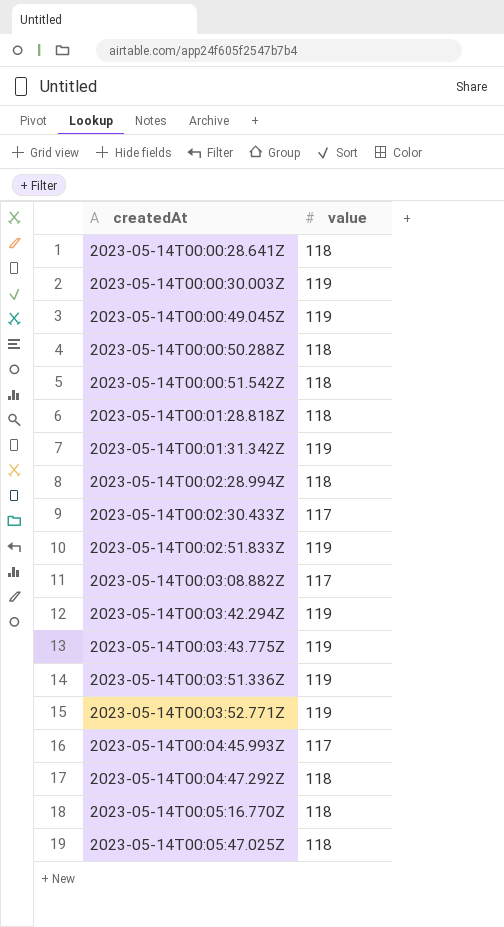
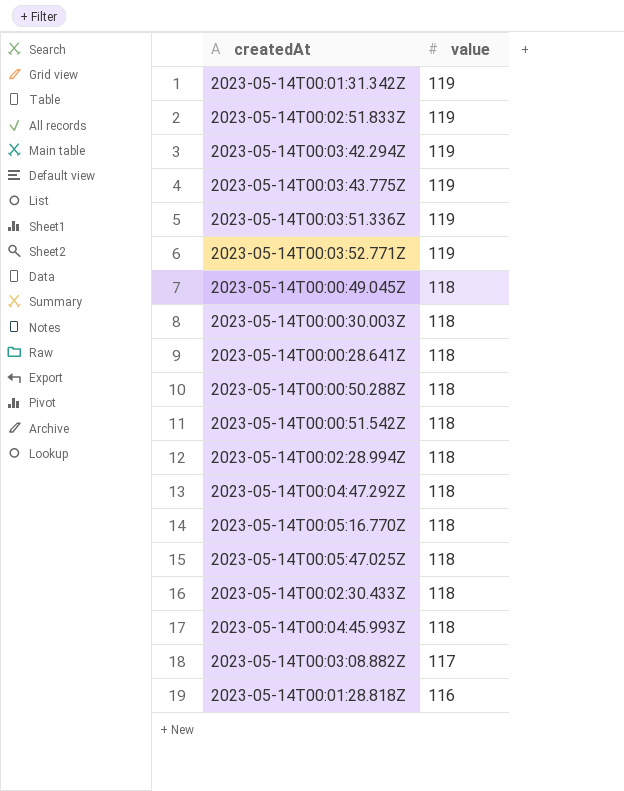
row order: createdAt ascending -> value descending
2023-05-14T00:00:49.045Z | value: 119 -> 118
2023-05-14T00:00:30.003Z | value: 119 -> 118
2023-05-14T00:02:30.433Z | value: 117 -> 118
2023-05-14T00:04:45.993Z | value: 117 -> 118
2023-05-14T00:01:28.818Z | value: 118 -> 116

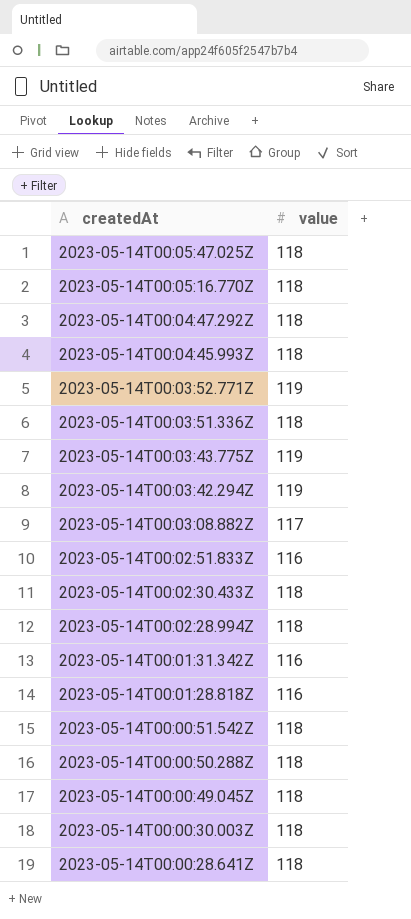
row order: value descending -> createdAt descending
2023-05-14T00:03:51.336Z | value: 119 -> 118
2023-05-14T00:02:51.833Z | value: 119 -> 116
2023-05-14T00:01:31.342Z | value: 119 -> 116

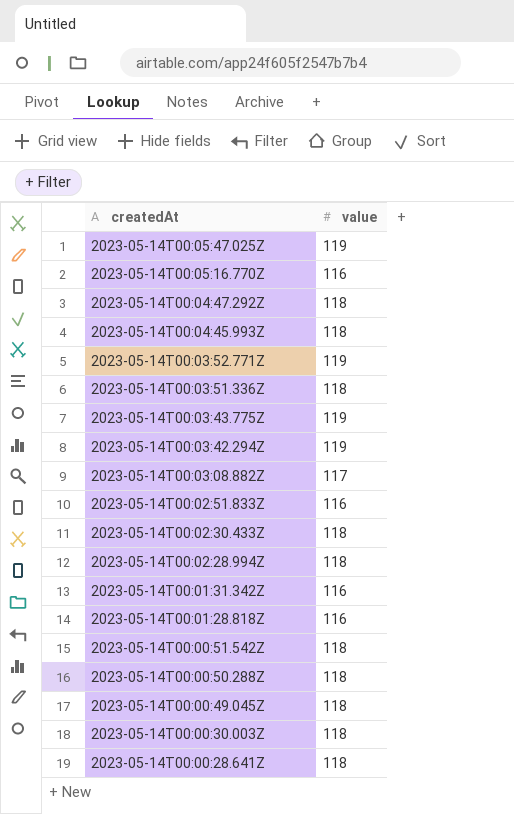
2023-05-14T00:05:47.025Z | value: 118 -> 119
2023-05-14T00:05:16.770Z | value: 118 -> 116

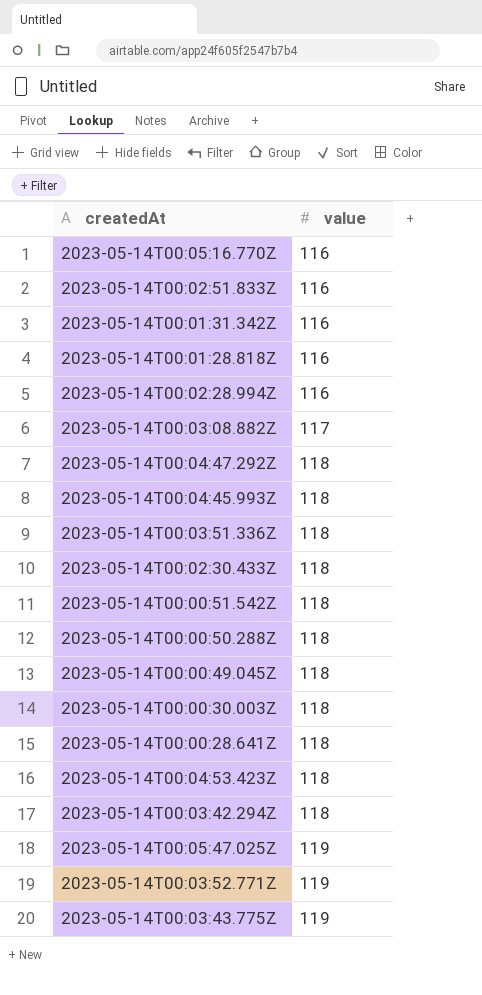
row order: createdAt descending -> value ascending
2023-05-14T00:02:28.994Z | value: 118 -> 116
row 2023-05-14T00:04:53.423Z: none -> 118
2023-05-14T00:03:42.294Z | value: 119 -> 118

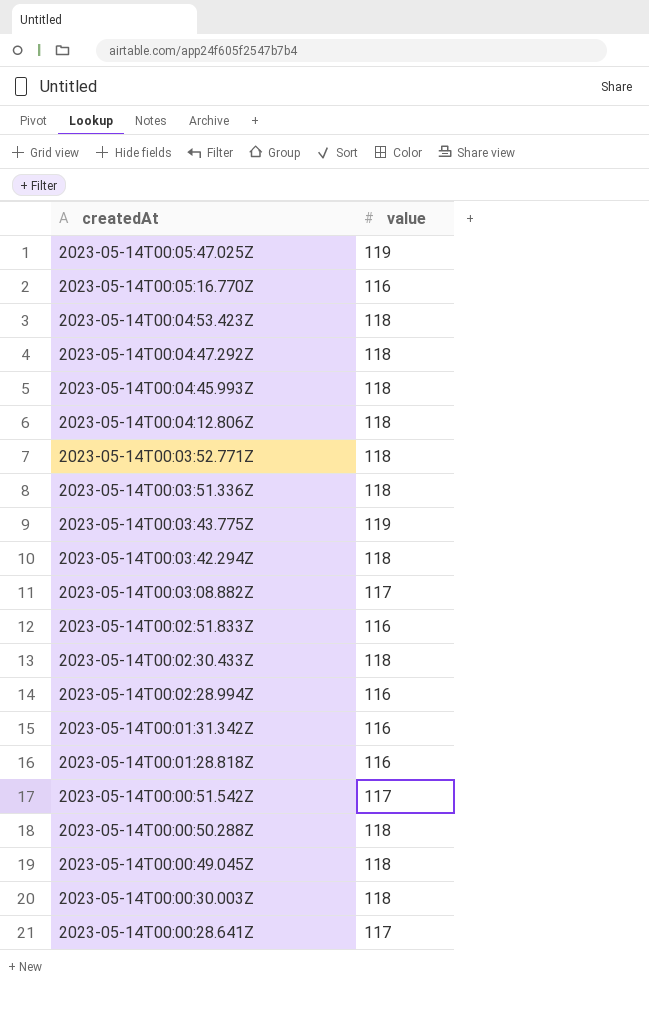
row order: value ascending -> createdAt descending
row 2023-05-14T00:04:12.806Z: none -> 118
2023-05-14T00:03:52.771Z | value: 119 -> 118
2023-05-14T00:00:51.542Z | value: 118 -> 117
2023-05-14T00:00:28.641Z | value: 118 -> 117

